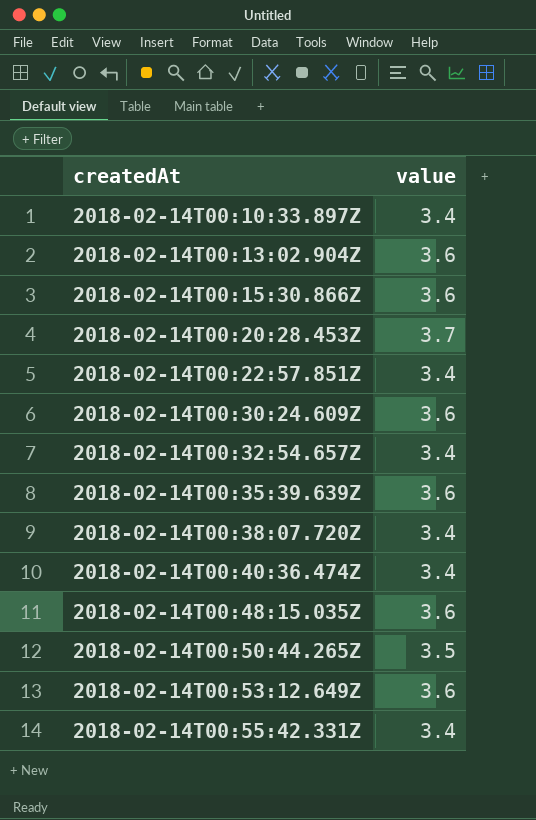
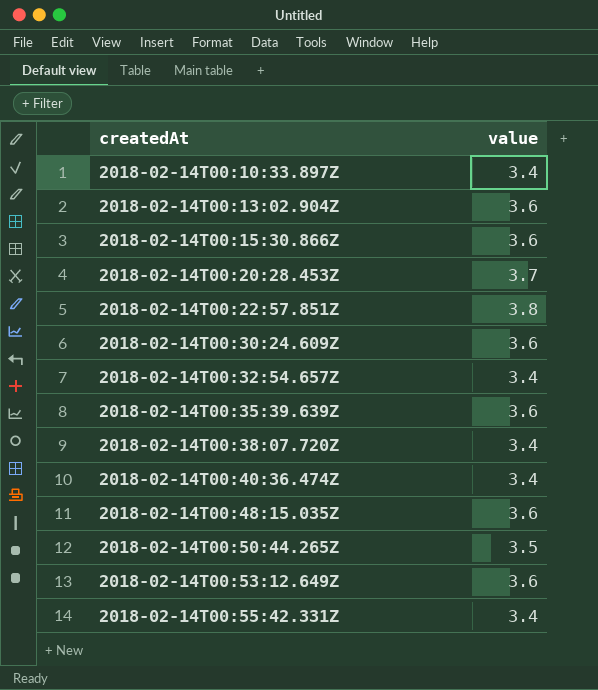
2018-02-14T00:22:57.851Z | value: 3.4 -> 3.8

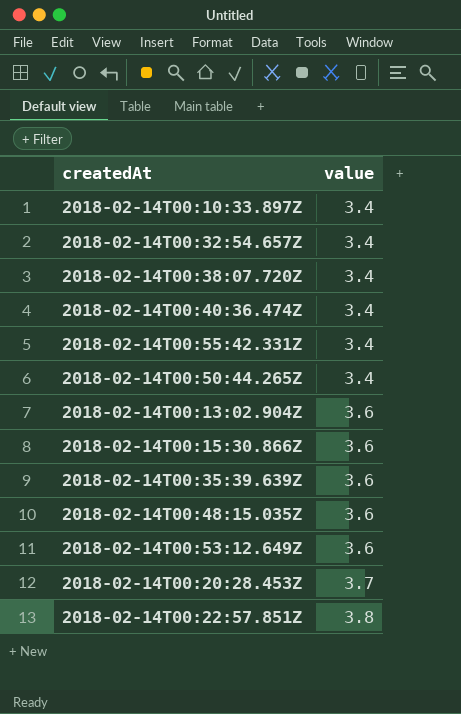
row order: createdAt ascending -> value ascending
row 2018-02-14T00:30:24.609Z: 3.6 -> none
2018-02-14T00:50:44.265Z | value: 3.5 -> 3.4

